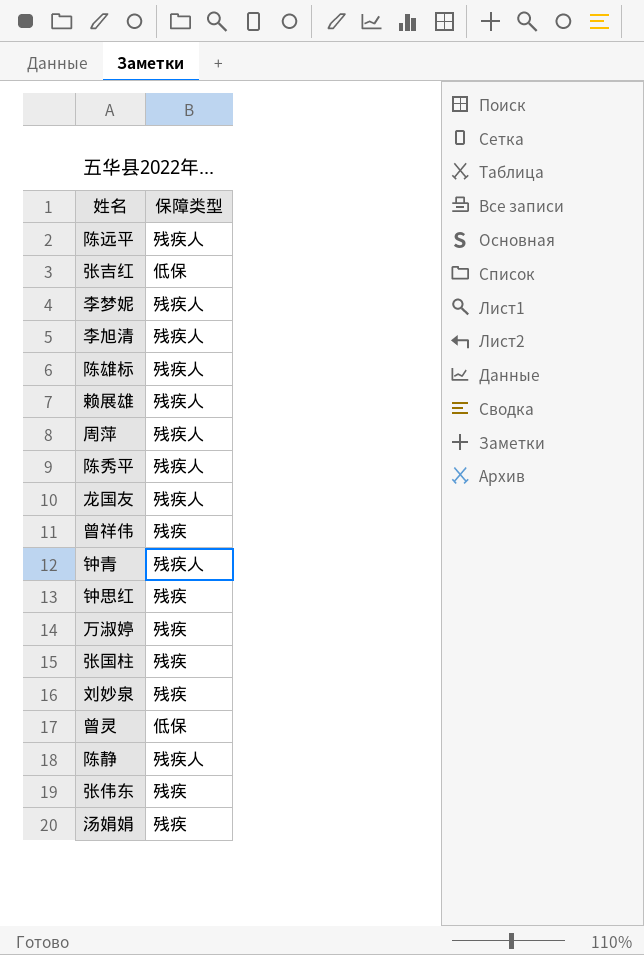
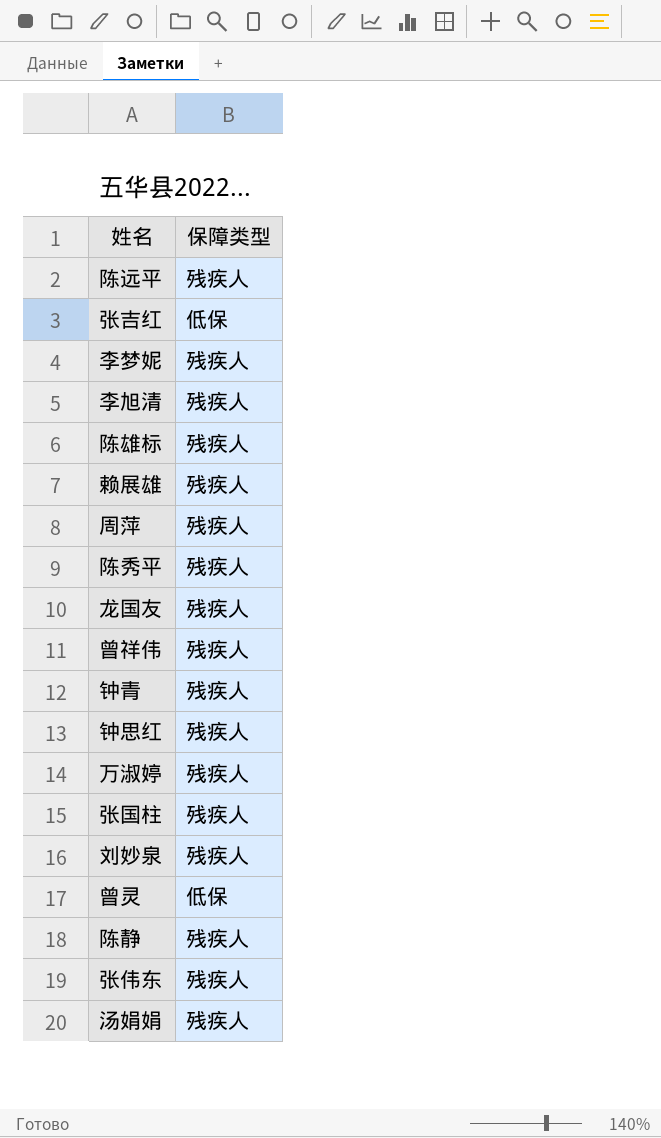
曾祥伟 | 保障类型: 残疾 -> 残疾人
钟思红 | 保障类型: 残疾 -> 残疾人
万淑婷 | 保障类型: 残疾 -> 残疾人
张国柱 | 保障类型: 残疾 -> 残疾人
刘妙泉 | 保障类型: 残疾 -> 残疾人
张伟东 | 保障类型: 残疾 -> 残疾人
汤娟娟 | 保障类型: 残疾 -> 残疾人

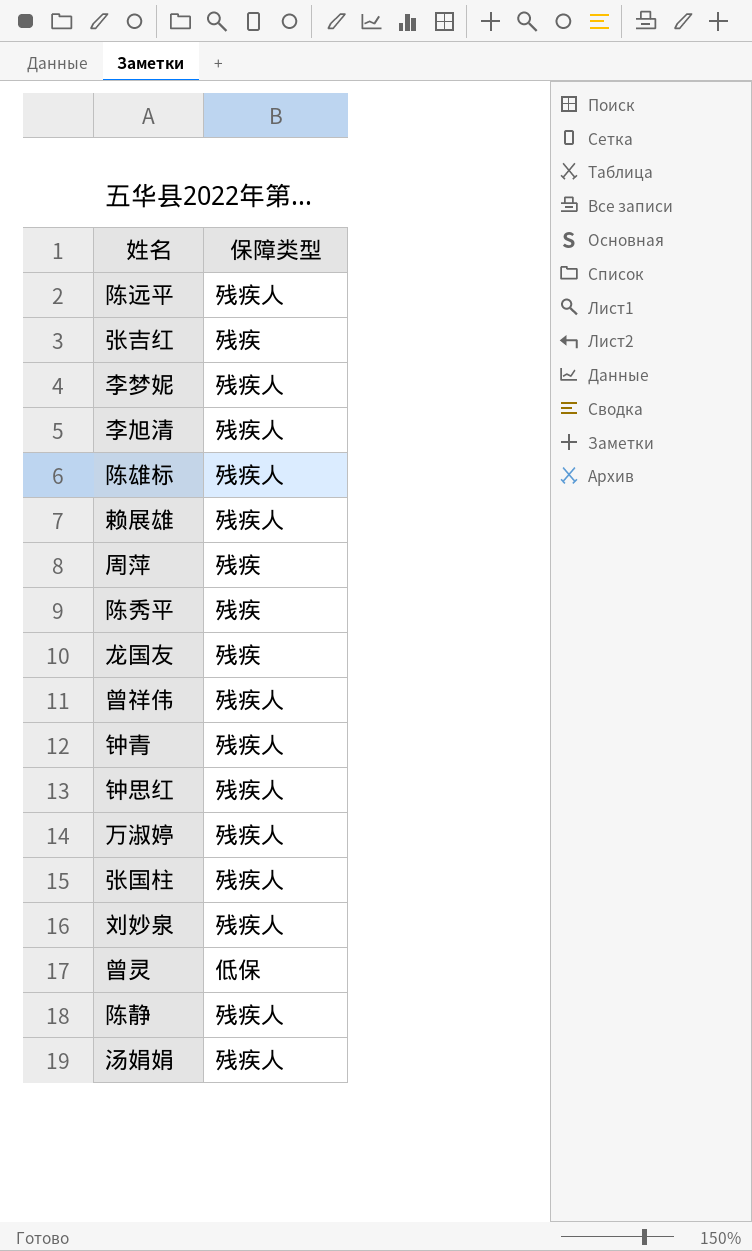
row 张伟东: 残疾人 -> none
张吉红 | 保障类型: 低保 -> 残疾
周萍 | 保障类型: 残疾人 -> 残疾
陈秀平 | 保障类型: 残疾人 -> 残疾
龙国友 | 保障类型: 残疾人 -> 残疾

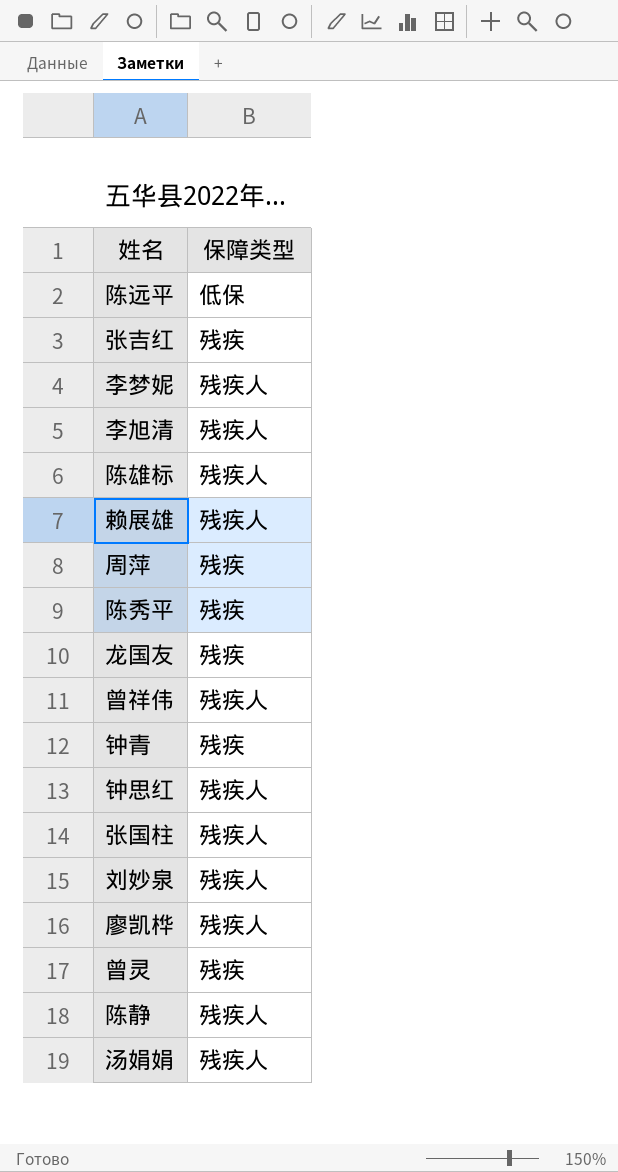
row 万淑婷: 残疾人 -> none
陈远平 | 保障类型: 残疾人 -> 低保
钟青 | 保障类型: 残疾人 -> 残疾
row 廖凯桦: none -> 残疾人
曾灵 | 保障类型: 低保 -> 残疾

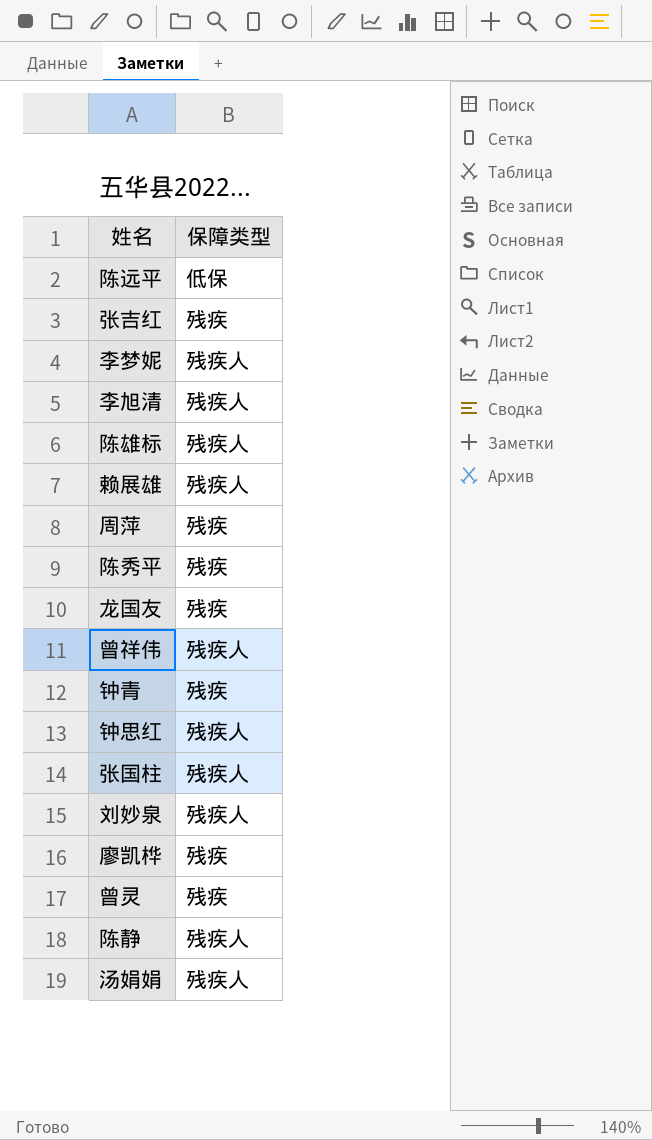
廖凯桦 | 保障类型: 残疾人 -> 残疾

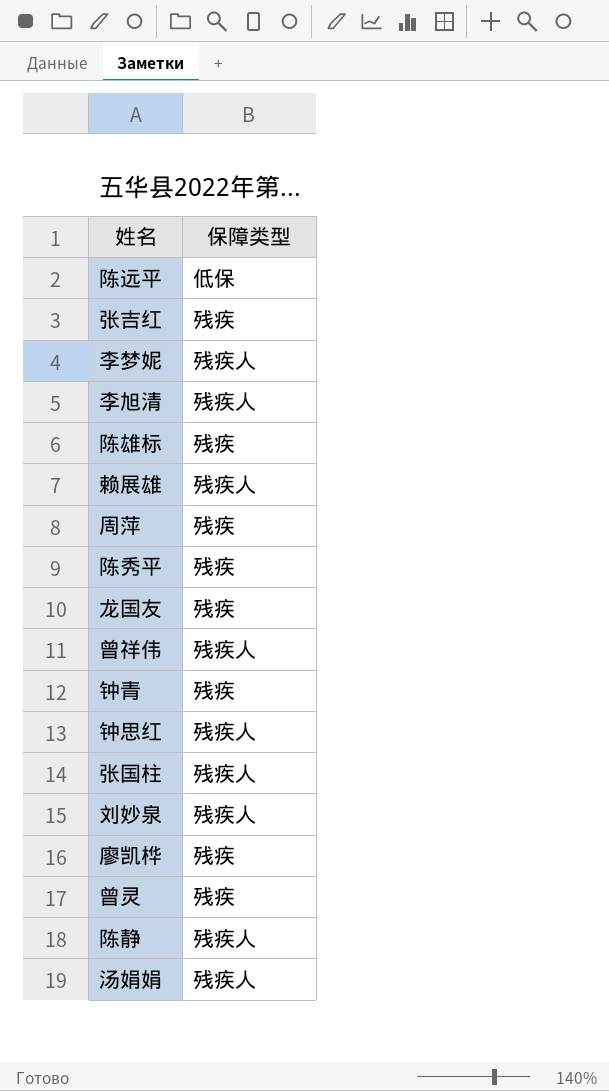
陈雄标 | 保障类型: 残疾人 -> 残疾

